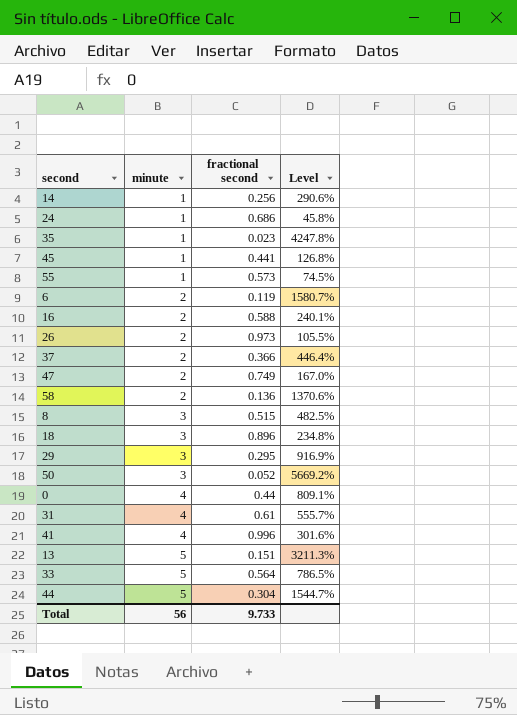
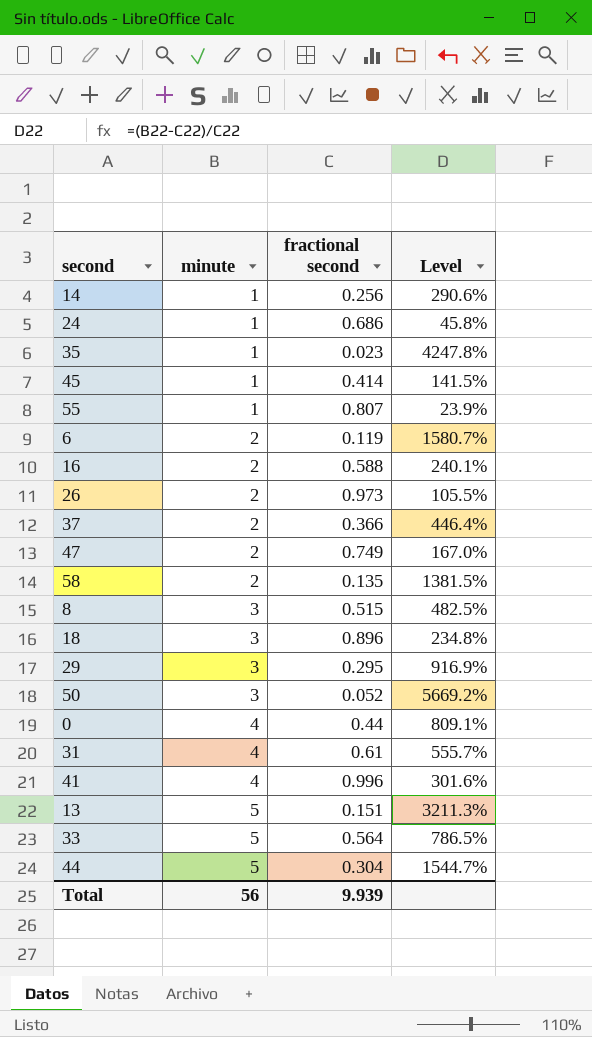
45 | fractional second: 0.441 -> 0.414
45 | Level: 126.8% -> 141.5%
55 | fractional second: 0.573 -> 0.807
55 | Level: 74.5% -> 23.9%
58 | fractional second: 0.136 -> 0.135
58 | Level: 1370.6% -> 1381.5%
Total | fractional second: 9.733 -> 9.939

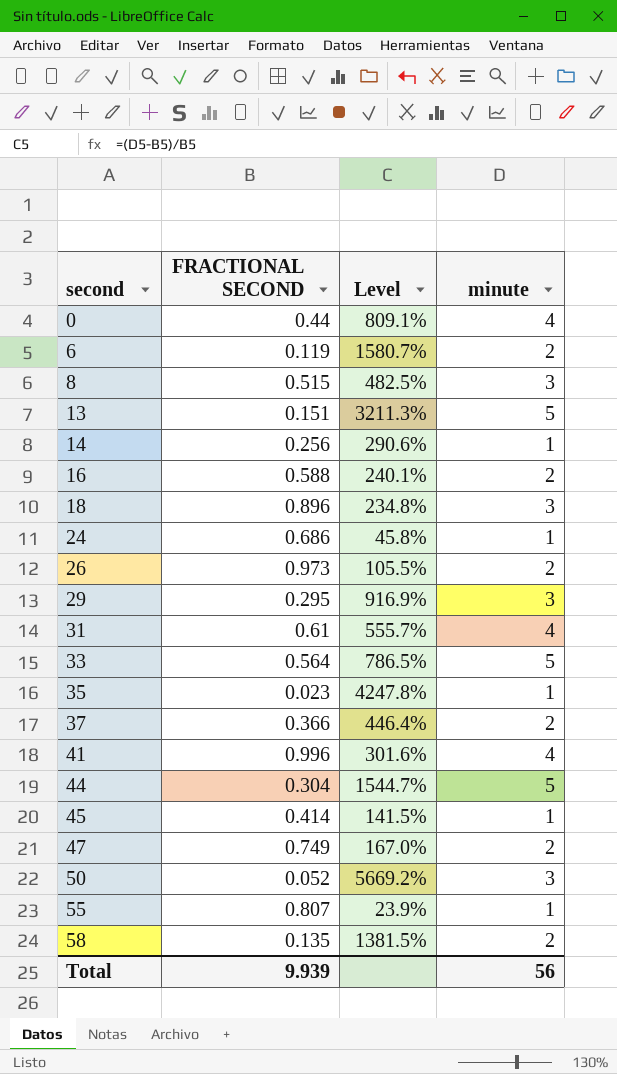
row order: minute ascending -> second ascending
column name: fractional second -> FRACTIONAL SECOND
column minute | position: 2 -> 4

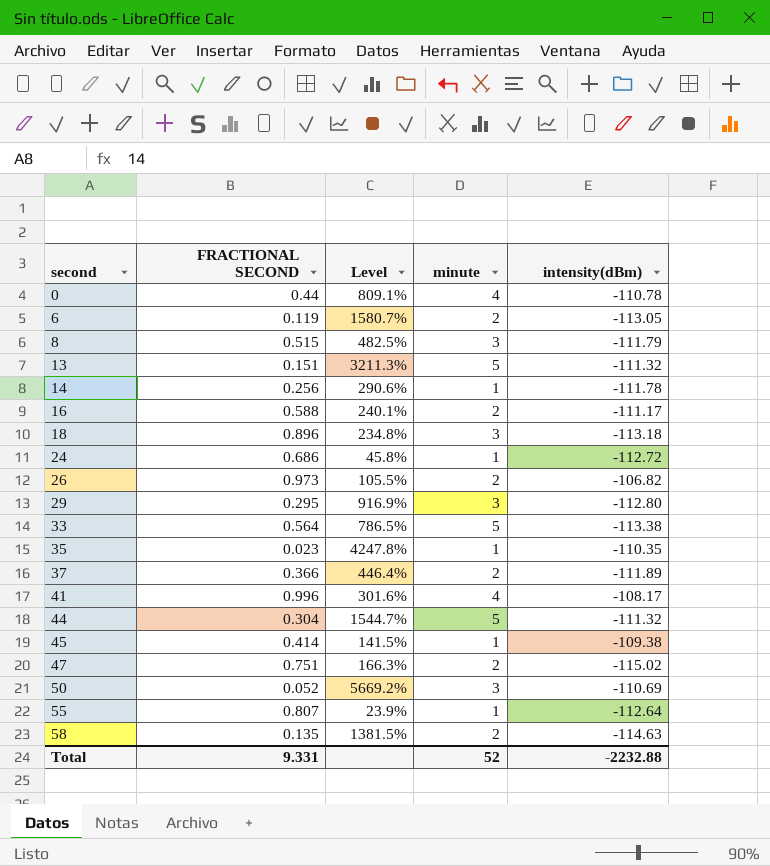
column intensity(dBm) | position: none -> 5
row 31: 0.61 | 555.7% | 4 -> none
47 | FRACTIONAL SECOND: 0.749 -> 0.751
47 | Level: 167.0% -> 166.3%
Total | FRACTIONAL SECOND: 9.939 -> 9.331
Total | minute: 56 -> 52

